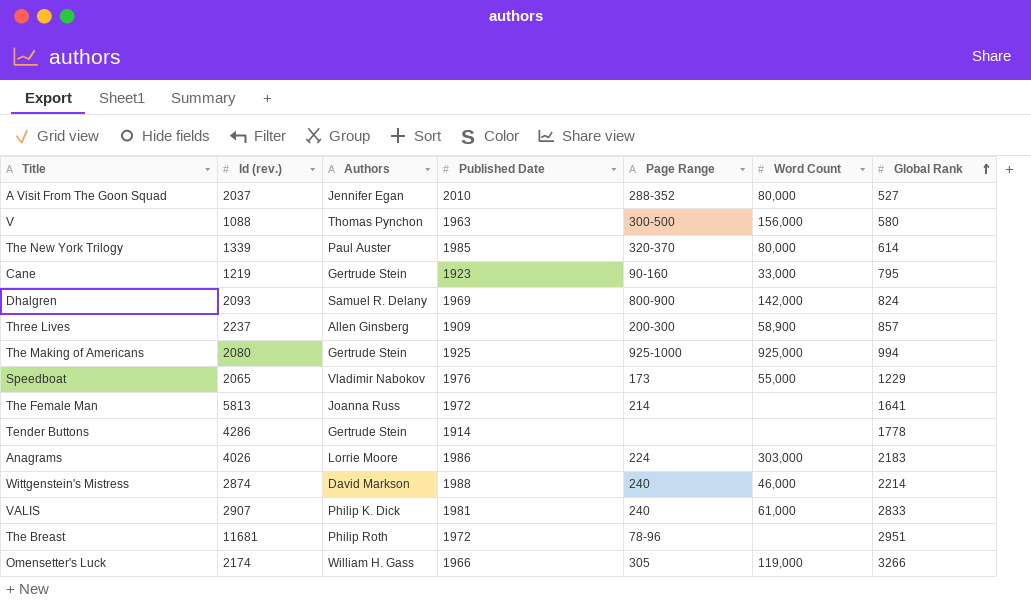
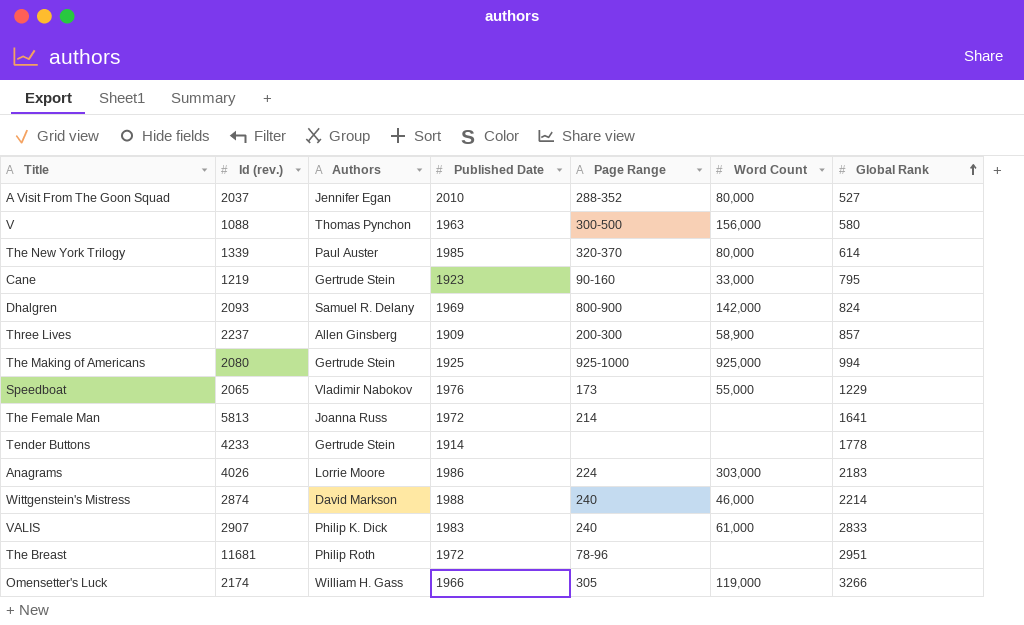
Tender Buttons | Id (rev.): 4286 -> 4233
VALIS | Published Date: 1981 -> 1983

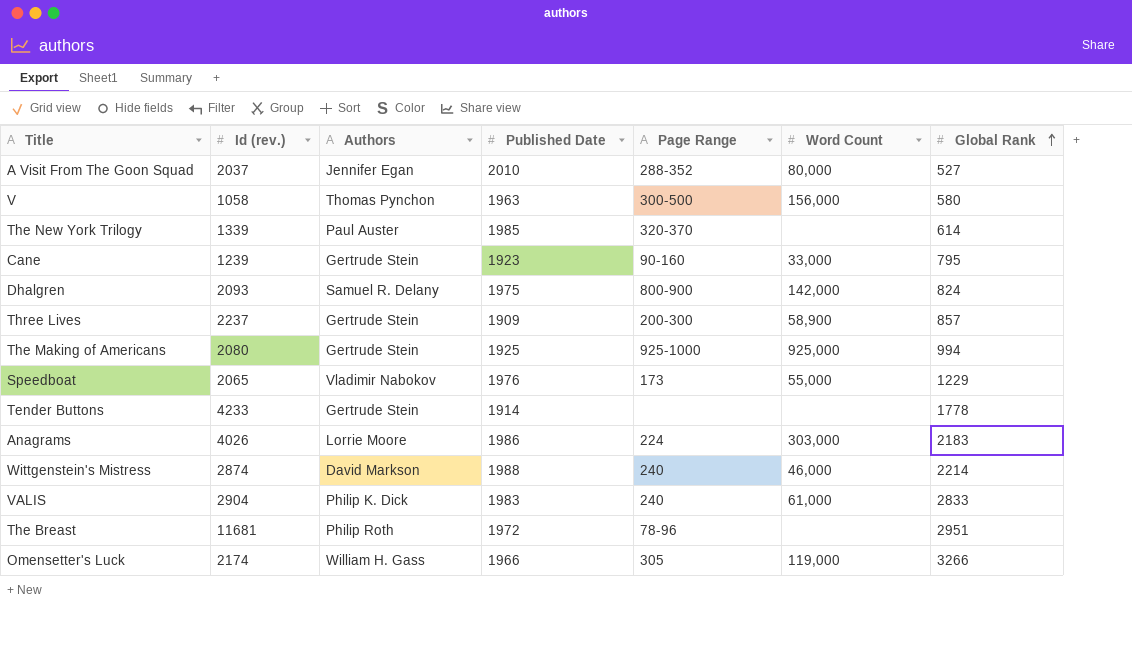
row The Female Man: 5813 | Joanna Russ | 1972 | 214 | none | 1641 -> none
V | Id (rev.): 1088 -> 1058
The New York Trilogy | Word Count: 80,000 -> none
Cane | Id (rev.): 1219 -> 1239
Dhalgren | Published Date: 1969 -> 1975
Three Lives | Authors: Allen Ginsberg -> Gertrude Stein
VALIS | Id (rev.): 2907 -> 2904

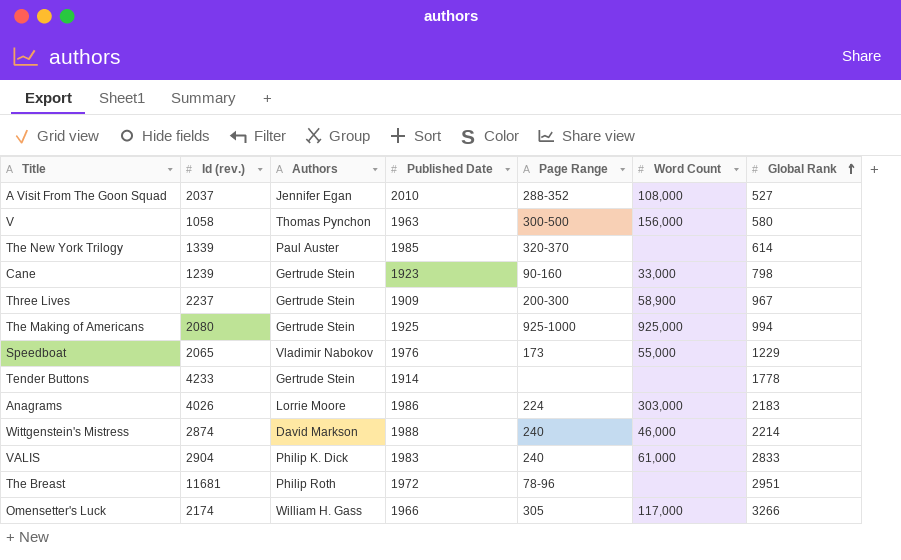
row Dhalgren: 2093 | Samuel R. Delany | 1975 | 800-900 | 142,000 | 824 -> none
A Visit From The Goon Squad | Word Count: 80,000 -> 108,000
Cane | Global Rank: 795 -> 798
Three Lives | Global Rank: 857 -> 967
Omensetter's Luck | Word Count: 119,000 -> 117,000

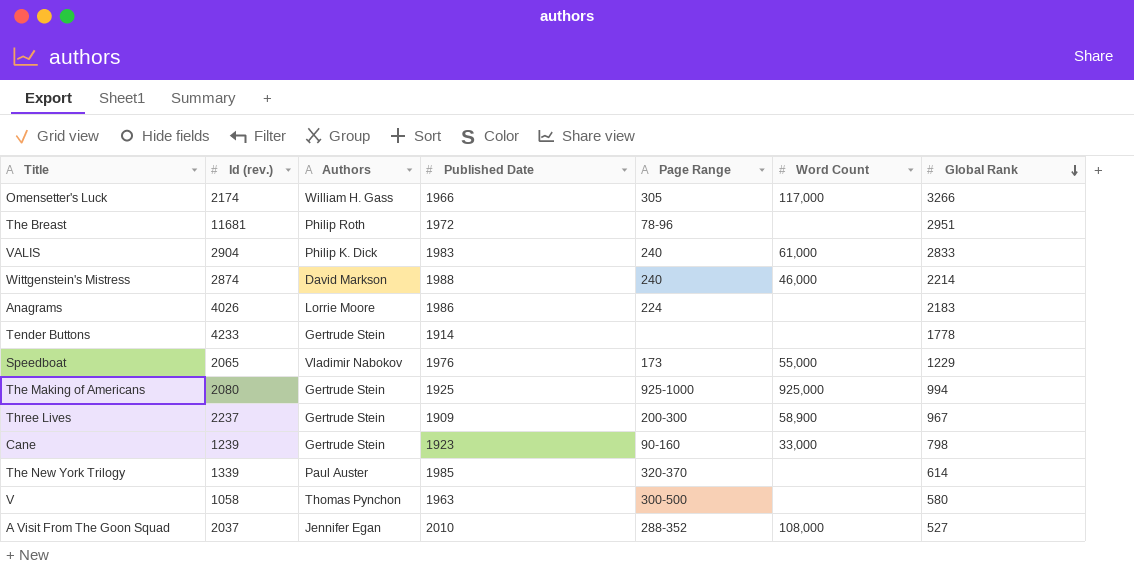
row order: Global Rank ascending -> Global Rank descending
Anagrams | Word Count: 303,000 -> none
V | Word Count: 156,000 -> none

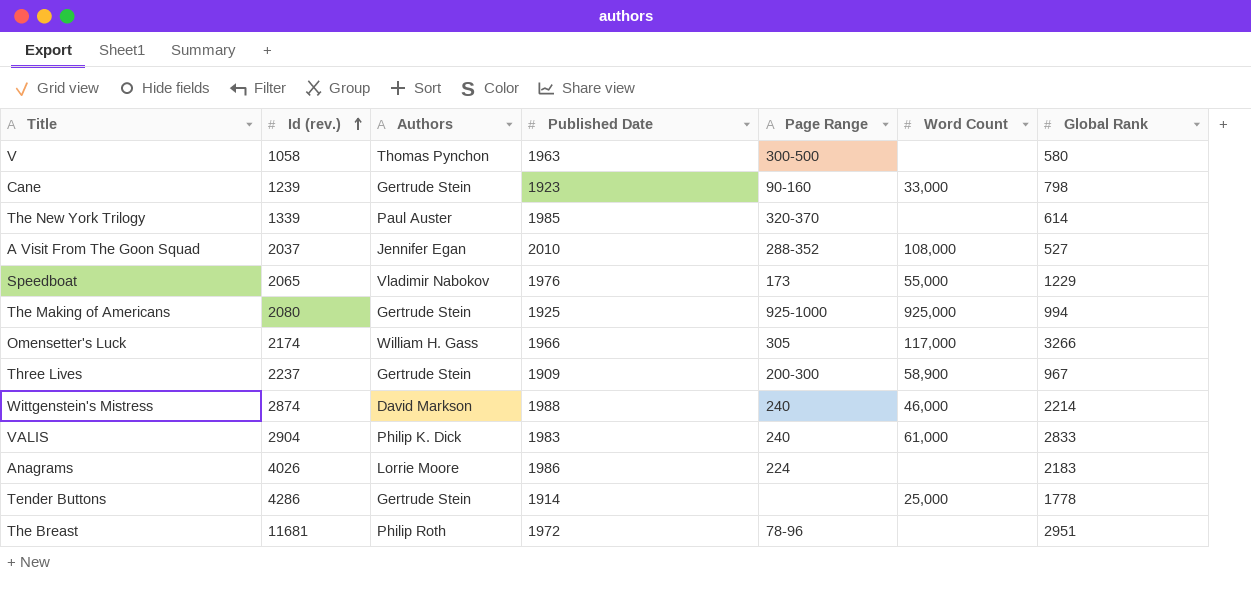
row order: Global Rank descending -> Id (rev.) ascending
Tender Buttons | Id (rev.): 4233 -> 4286
Tender Buttons | Word Count: none -> 25,000

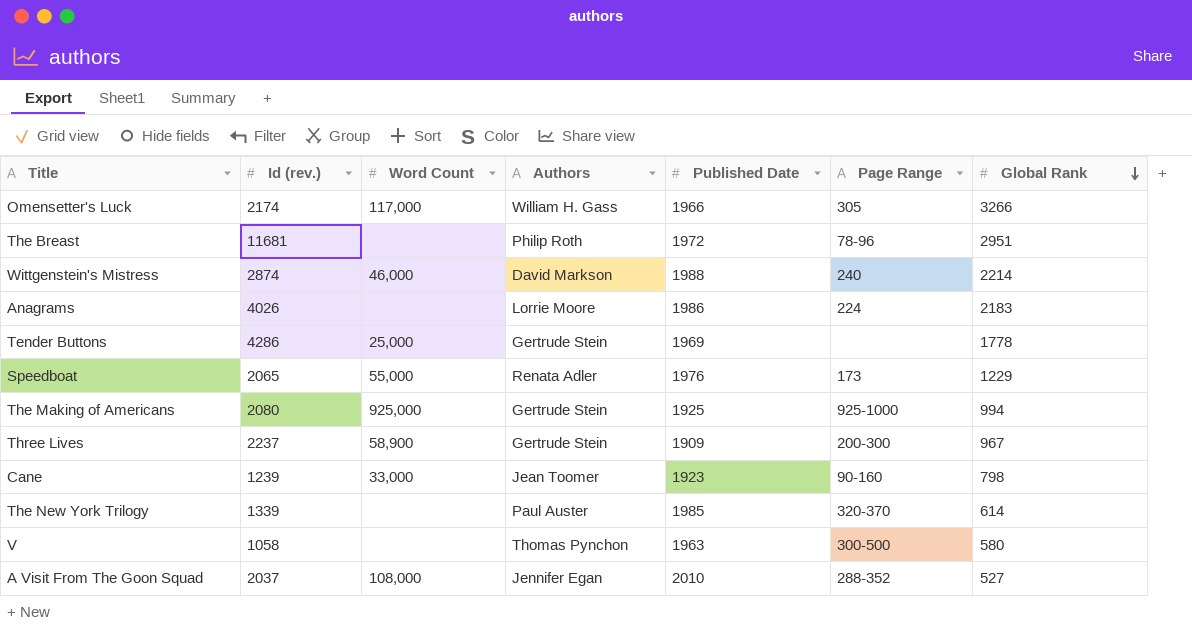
row order: Id (rev.) ascending -> Global Rank descending
column Word Count | position: 6 -> 3
row VALIS: 2904 | Philip K. Dick | 1983 | 240 | 61,000 | 2833 -> none
Tender Buttons | Published Date: 1914 -> 1969
Speedboat | Authors: Vladimir Nabokov -> Renata Adler
Cane | Authors: Gertrude Stein -> Jean Toomer

